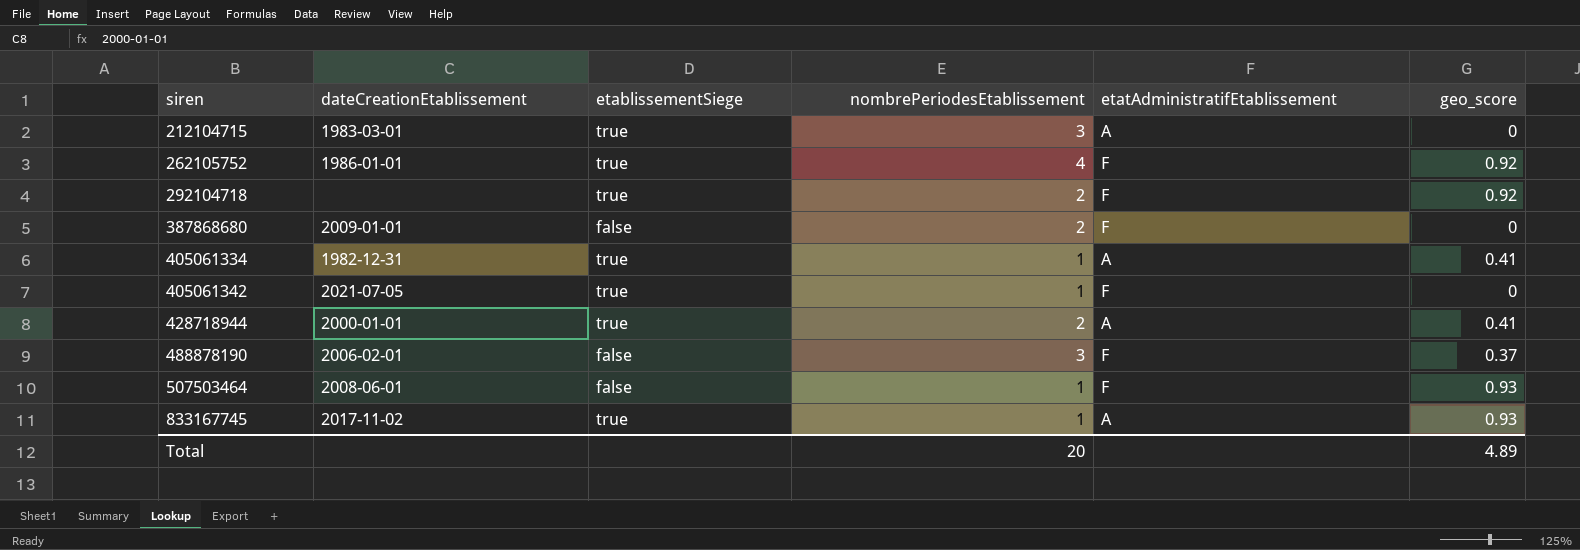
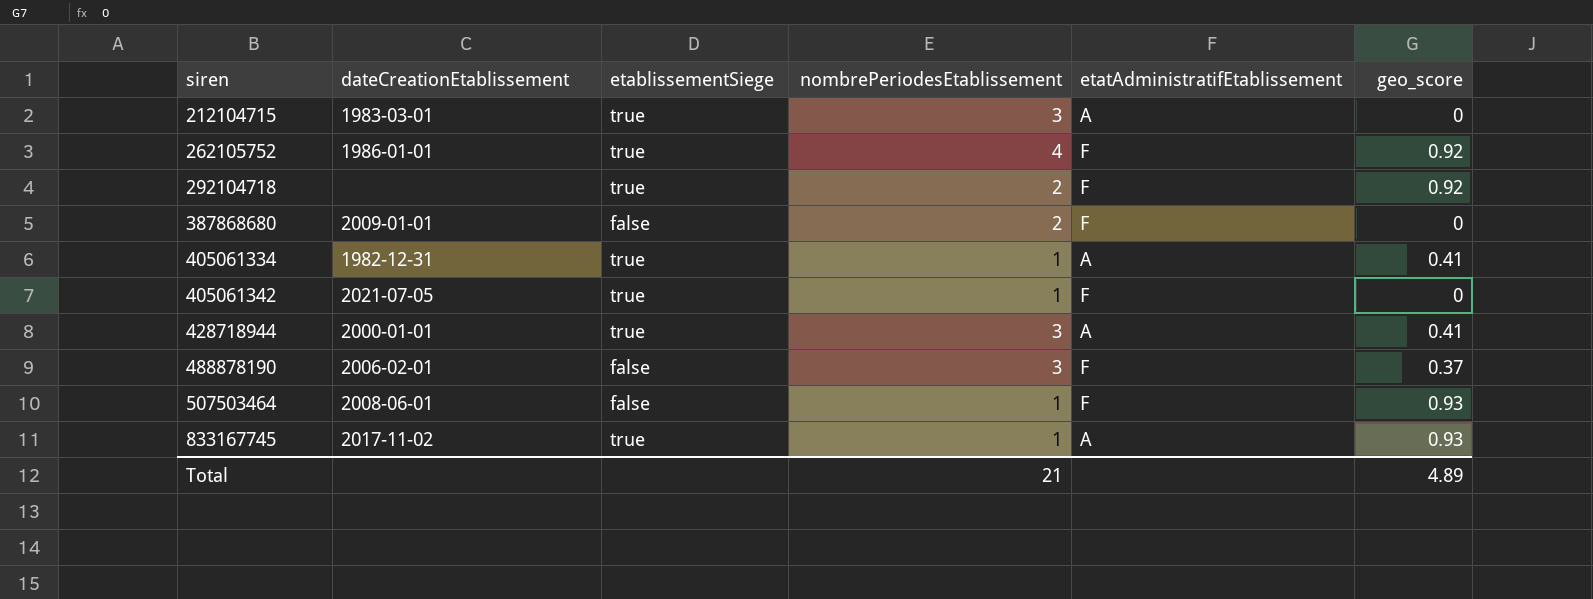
428718944 | nombrePeriodesEtablissement: 2 -> 3
Total | nombrePeriodesEtablissement: 20 -> 21

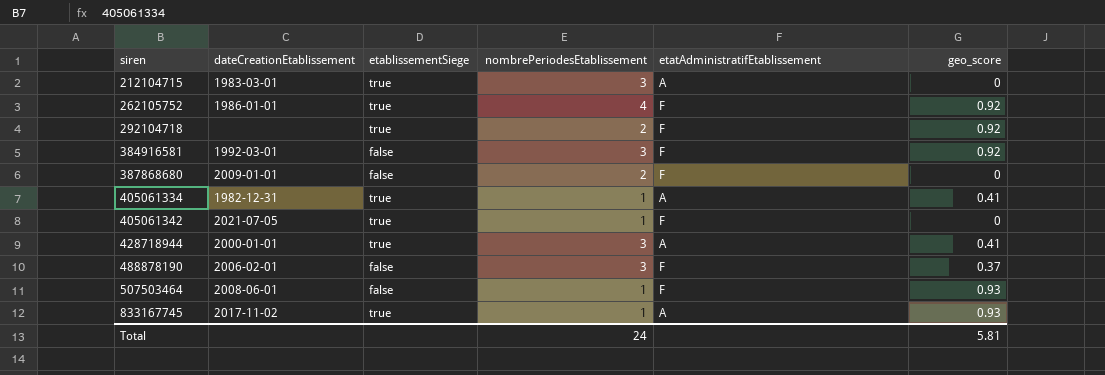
row 384916581: none -> 1992-03-01 | false | 3 | F | 0.92
Total | nombrePeriodesEtablissement: 21 -> 24
Total | geo_score: 4.89 -> 5.81

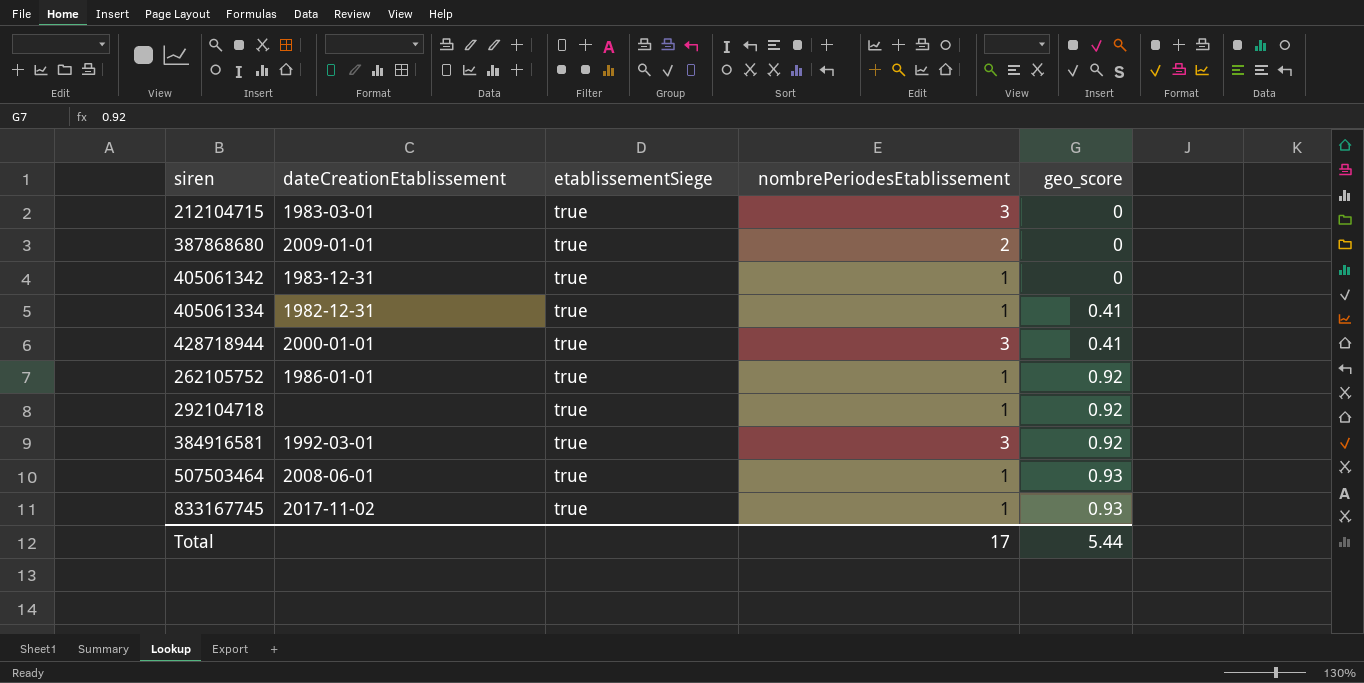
row order: siren ascending -> geo_score ascending
column etatAdministratifEtablissement | position: 5 -> none
row 488878190: 2006-02-01 | false | 3 | F | 0.37 -> none
387868680 | etablissementSiege: false -> true
405061342 | dateCreationEtablissement: 2021-07-05 -> 1983-12-31
262105752 | nombrePeriodesEtablissement: 4 -> 1
292104718 | nombrePeriodesEtablissement: 2 -> 1
384916581 | etablissementSiege: false -> true
507503464 | etablissementSiege: false -> true
Total | nombrePeriodesEtablissement: 24 -> 17
Total | geo_score: 5.81 -> 5.44

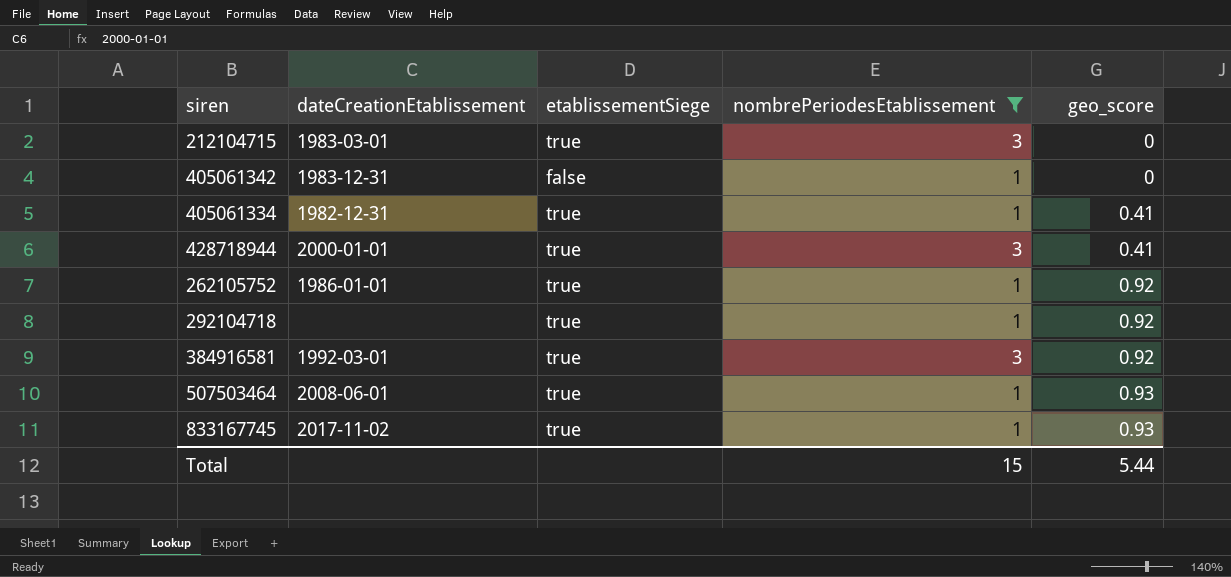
filter: none -> nombrePeriodesEtablissement != 2
405061342 | etablissementSiege: true -> false
Total | nombrePeriodesEtablissement: 17 -> 15

